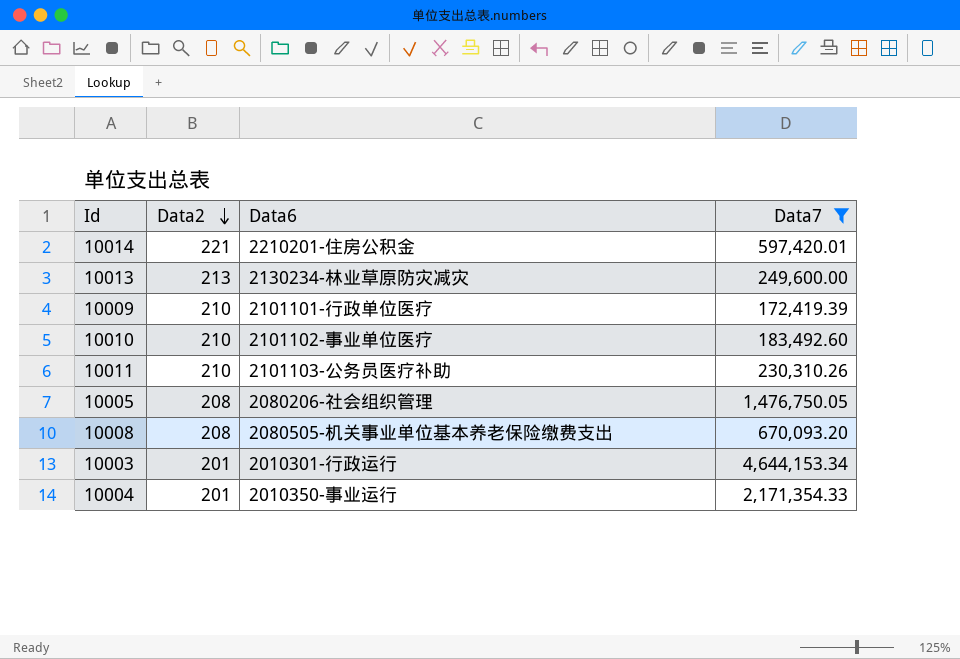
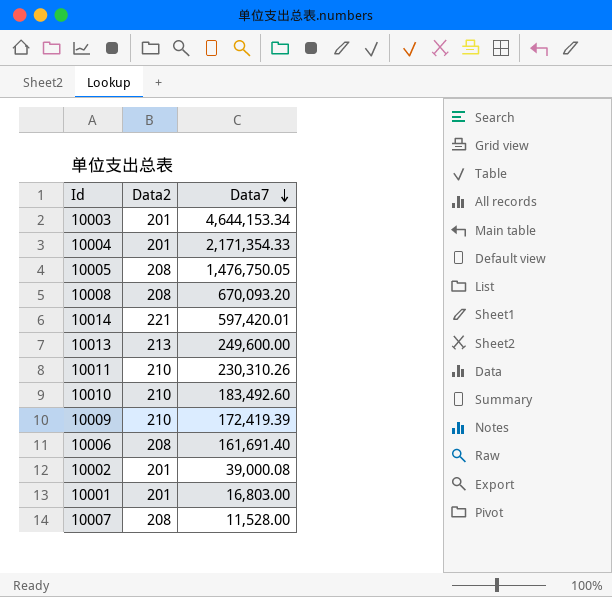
filter: Data7 >= 172,419.39 -> none
row order: Data2 descending -> Data7 descending
column Data6 | position: 3 -> none

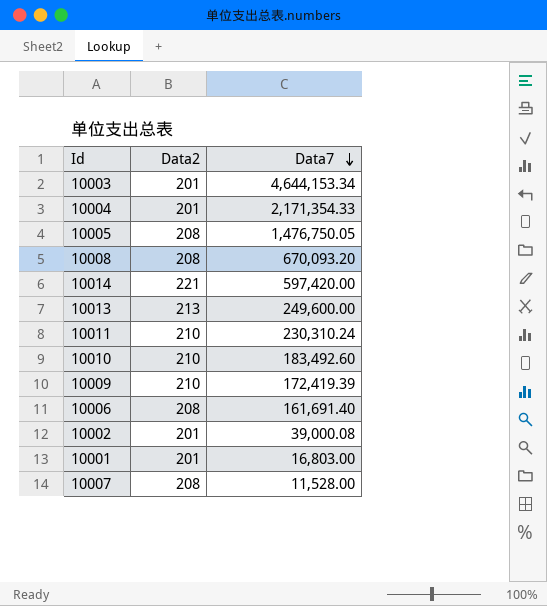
10014 | Data7: 597,420.01 -> 597,420.00
10011 | Data7: 230,310.26 -> 230,310.24

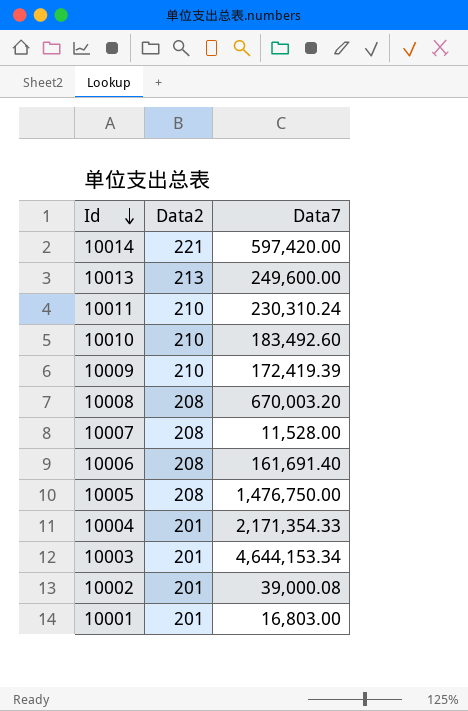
row order: Data7 descending -> Id descending
10008 | Data7: 670,093.20 -> 670,003.20
10005 | Data7: 1,476,750.05 -> 1,476,750.00

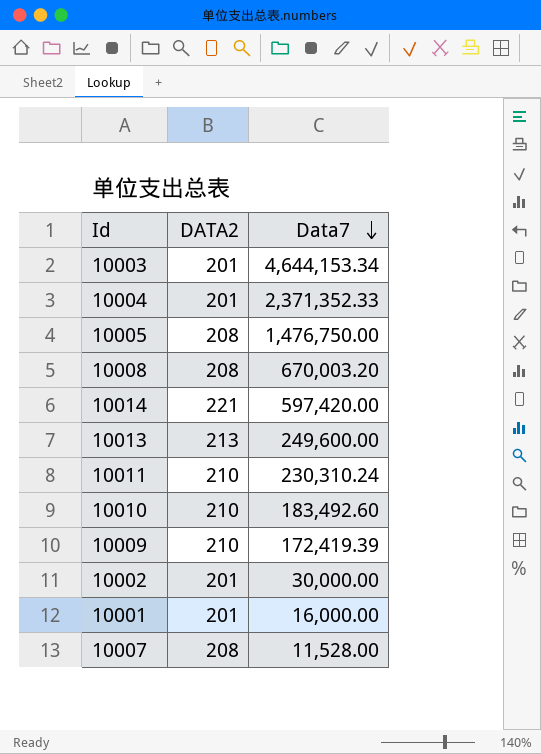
row order: Id descending -> Data7 descending
column name: Data2 -> DATA2
row 10006: 208 | 161,691.40 -> none
10004 | Data7: 2,171,354.33 -> 2,371,352.33
10002 | Data7: 39,000.08 -> 30,000.00
10001 | Data7: 16,803.00 -> 16,000.00

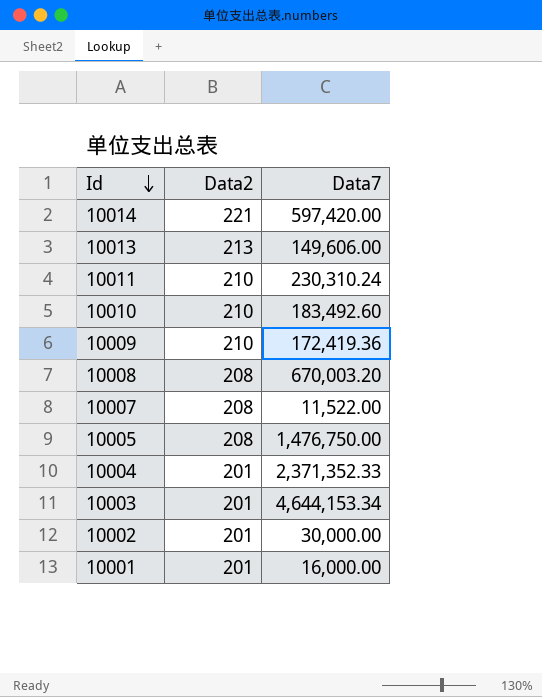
row order: Data7 descending -> Id descending
column name: DATA2 -> Data2
10013 | Data7: 249,600.00 -> 149,606.00
10009 | Data7: 172,419.39 -> 172,419.36
10007 | Data7: 11,528.00 -> 11,522.00

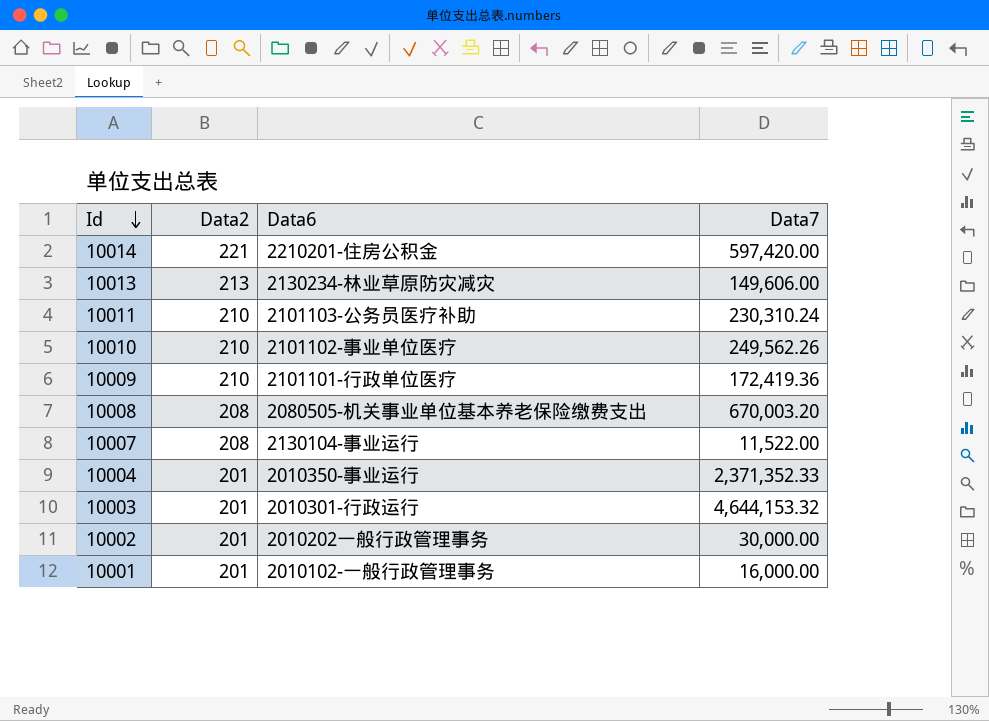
column Data6 | position: none -> 3
row 10005: 208 | 1,476,750.00 -> none
10010 | Data7: 183,492.60 -> 249,562.26
10003 | Data7: 4,644,153.34 -> 4,644,153.32

